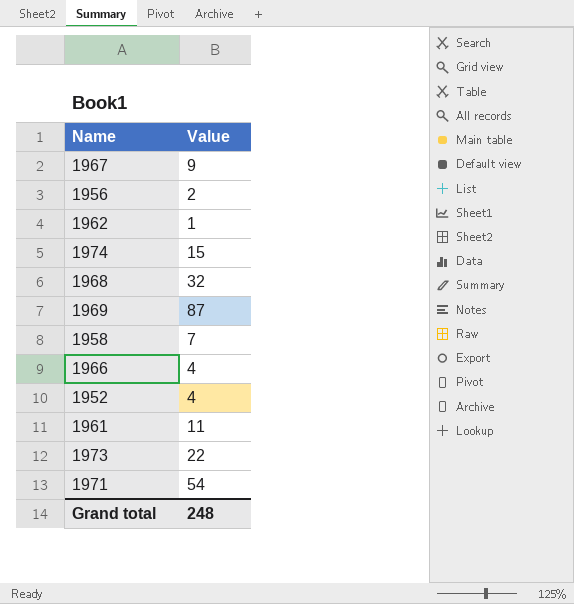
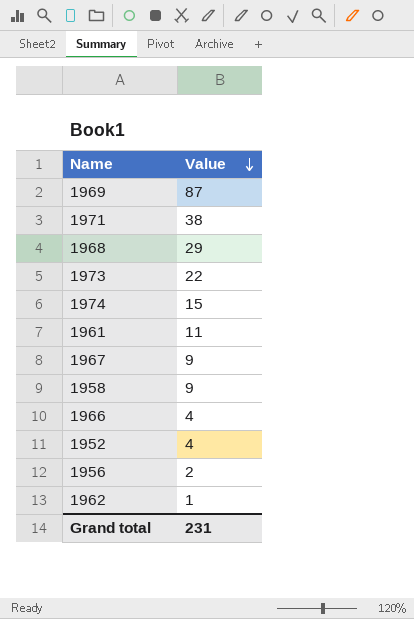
row order: none -> Value descending
1971 | Value: 54 -> 38
1968 | Value: 32 -> 29
1958 | Value: 7 -> 9
Grand total | Value: 248 -> 231

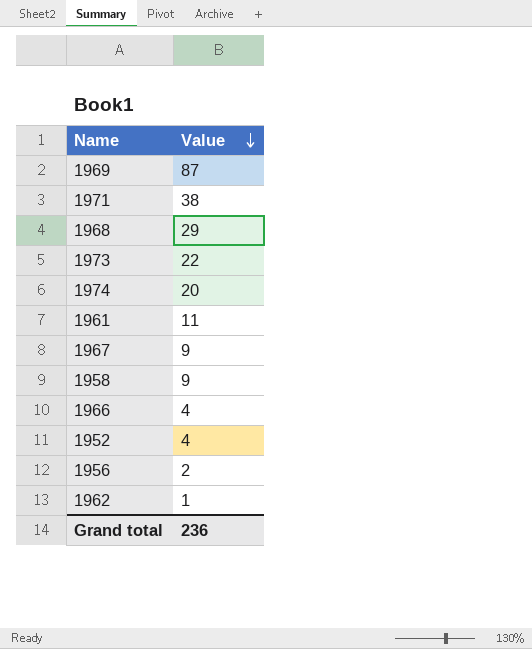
1974 | Value: 15 -> 20
Grand total | Value: 231 -> 236

